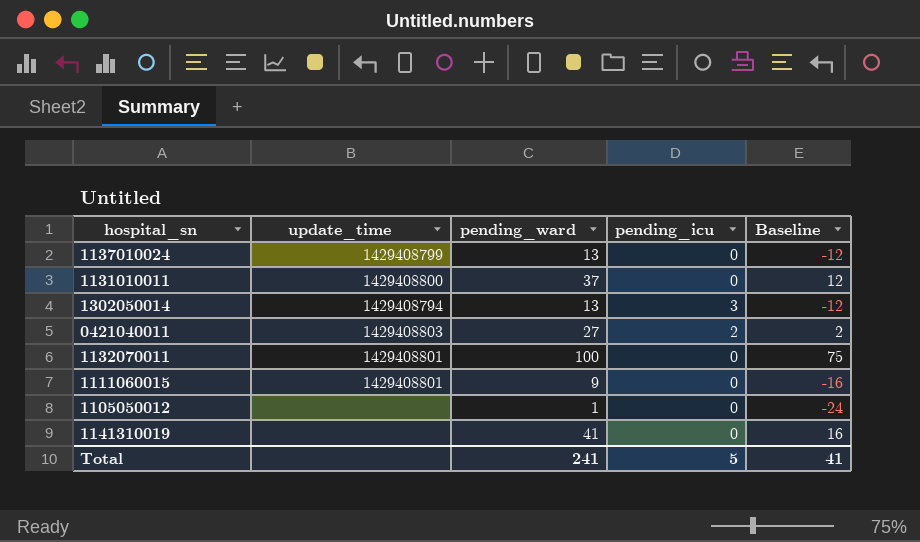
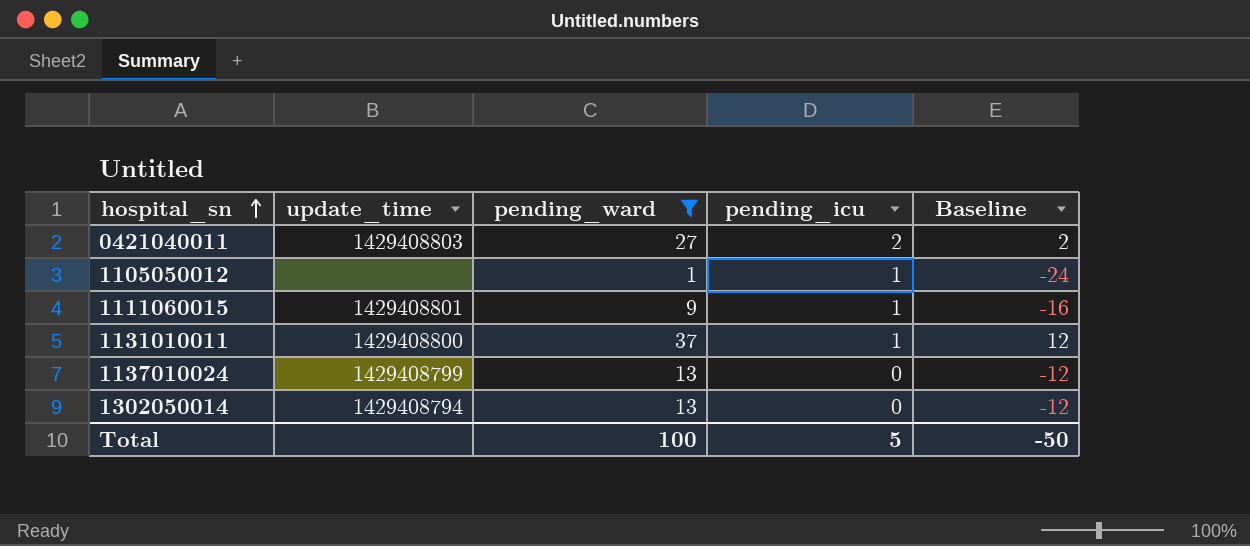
filter: none -> pending_ward <= 37
row order: none -> hospital_sn ascending
1105050012 | pending_icu: 0 -> 1
1111060015 | pending_icu: 0 -> 1
1131010011 | pending_icu: 0 -> 1
1302050014 | pending_icu: 3 -> 0
Total | pending_ward: 241 -> 100
Total | Baseline: 41 -> -50

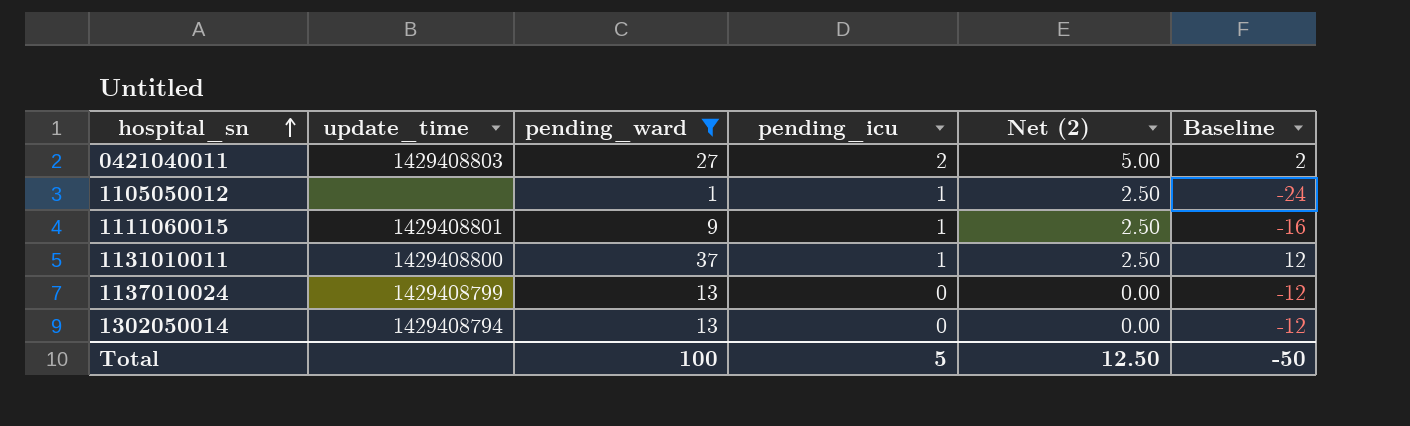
column Net (2) | formula: none -> [pending_icu] * 2.5

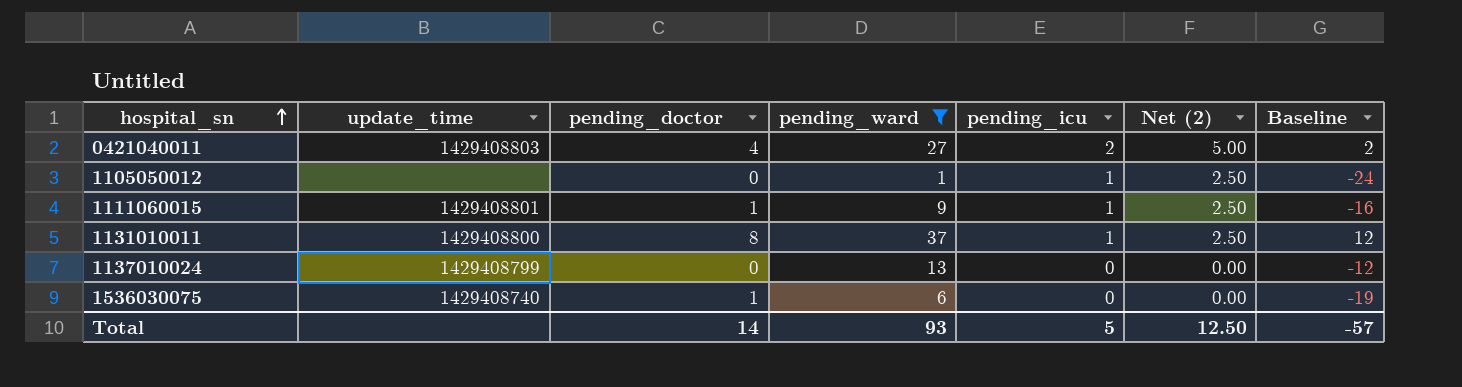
column pending_doctor | position: none -> 3
row 1302050014: 1429408794 | 13 | 0 | 0.00 | -12 -> none
row 1536030075: none -> 1429408740 | 1 | 6 | 0 | 0.00 | -19
Total | pending_ward: 100 -> 93
Total | Baseline: -50 -> -57

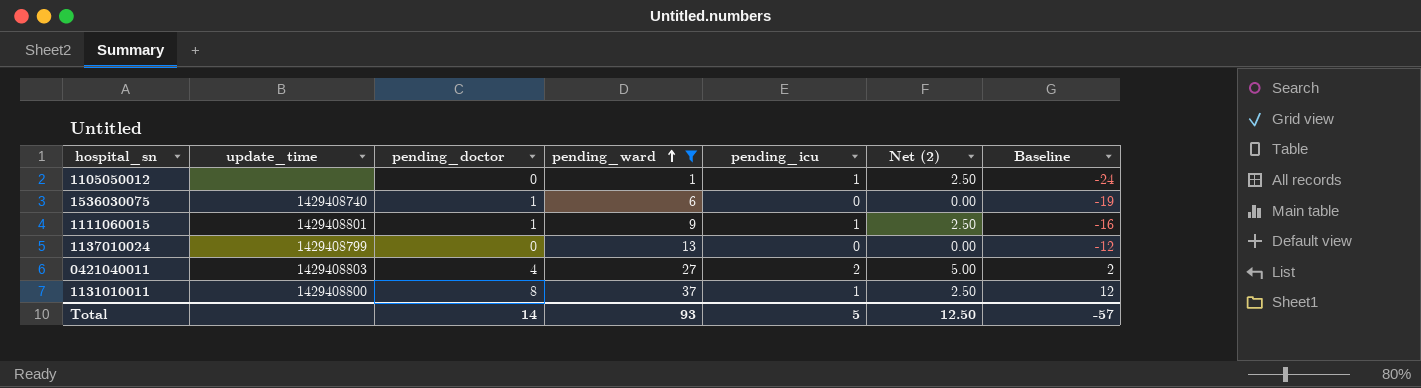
row order: hospital_sn ascending -> pending_ward ascending

